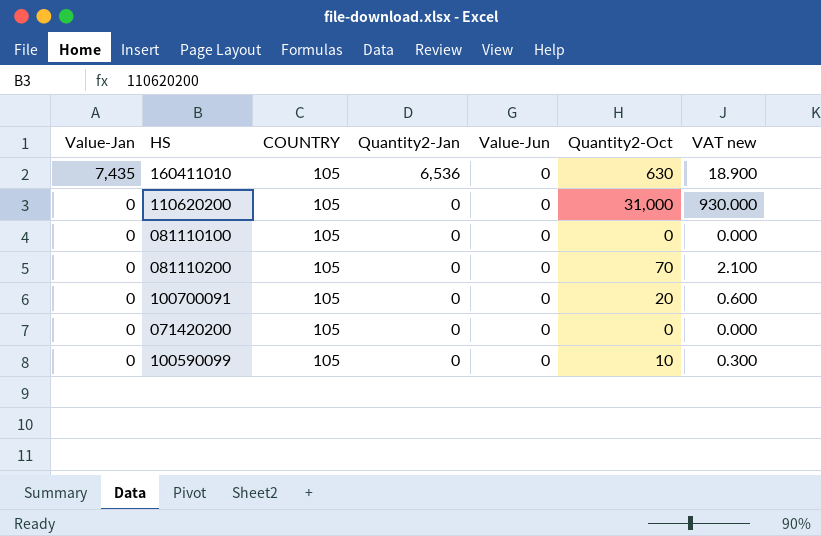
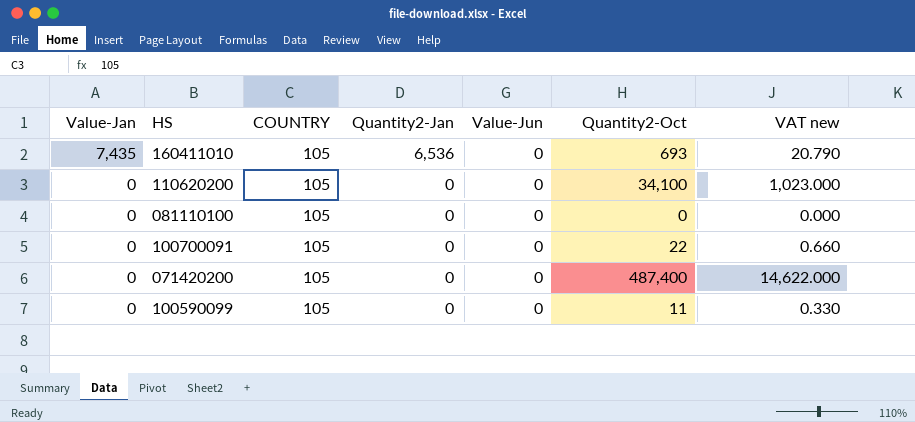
row 081110200: 0 | 105 | 0 | 0 | 70 | 2.100 -> none
160411010 | Quantity2-Oct: 630 -> 693
160411010 | VAT new: 18.900 -> 20.790
110620200 | Quantity2-Oct: 31,000 -> 34,100
110620200 | VAT new: 930.000 -> 1,023.000
100700091 | Quantity2-Oct: 20 -> 22
100700091 | VAT new: 0.600 -> 0.660
071420200 | Quantity2-Oct: 0 -> 487,400
071420200 | VAT new: 0.000 -> 14,622.000
100590099 | Quantity2-Oct: 10 -> 11
100590099 | VAT new: 0.300 -> 0.330

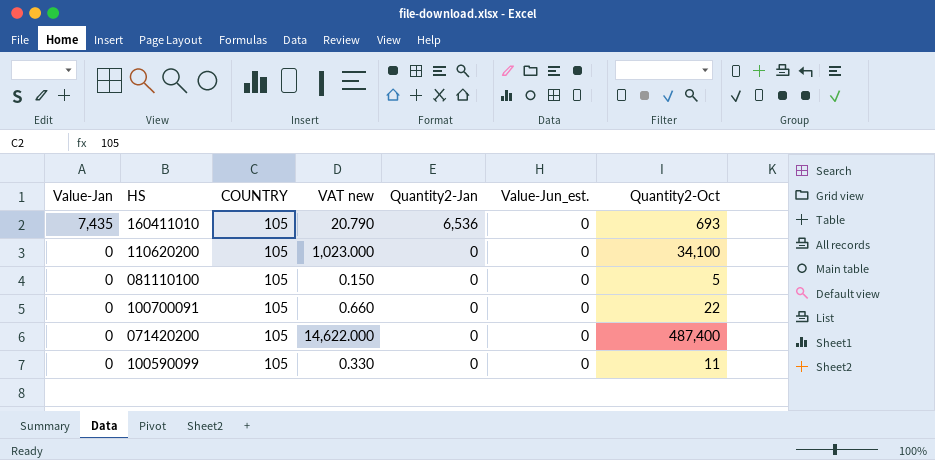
column VAT new | position: 7 -> 4
column name: Value-Jun -> Value-Jun_est.
081110100 | VAT new: 0.000 -> 0.150
081110100 | Quantity2-Oct: 0 -> 5

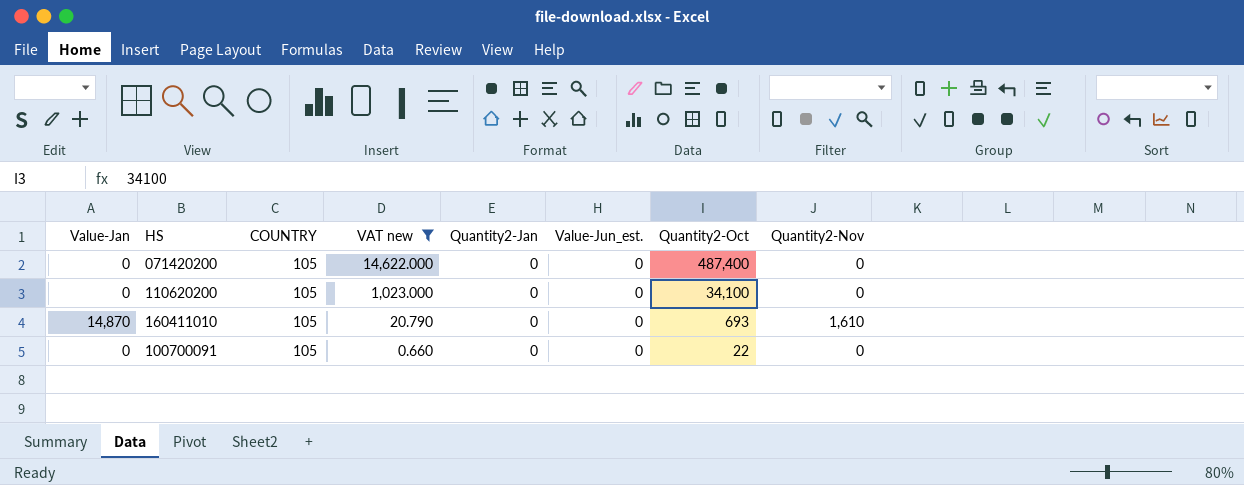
filter: none -> VAT new >= 0.660
row order: Value-Jan descending -> VAT new descending
column Quantity2-Nov | position: none -> 8
160411010 | Value-Jan: 7,435 -> 14,870
160411010 | Quantity2-Jan: 6,536 -> 0

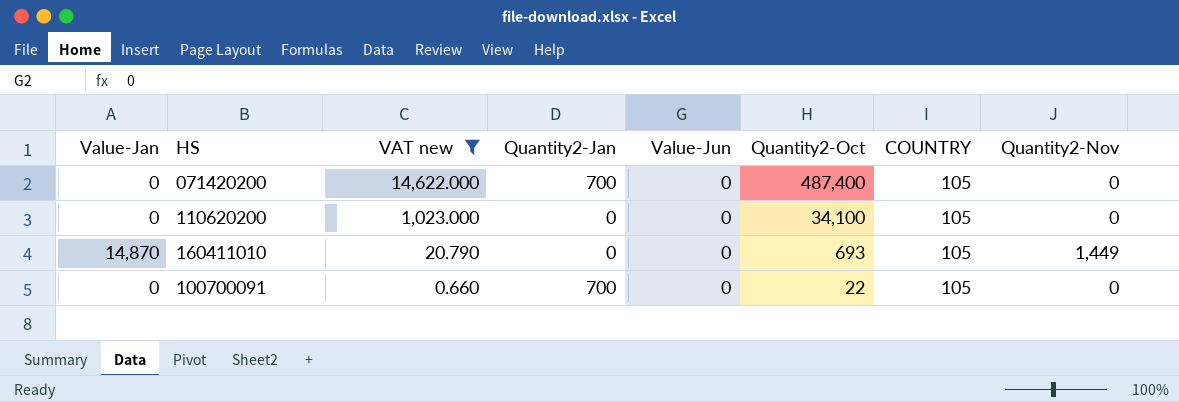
column name: Value-Jun_est. -> Value-Jun
column COUNTRY | position: 3 -> 7
071420200 | Quantity2-Jan: 0 -> 700
160411010 | Quantity2-Nov: 1,610 -> 1,449
100700091 | Quantity2-Jan: 0 -> 700

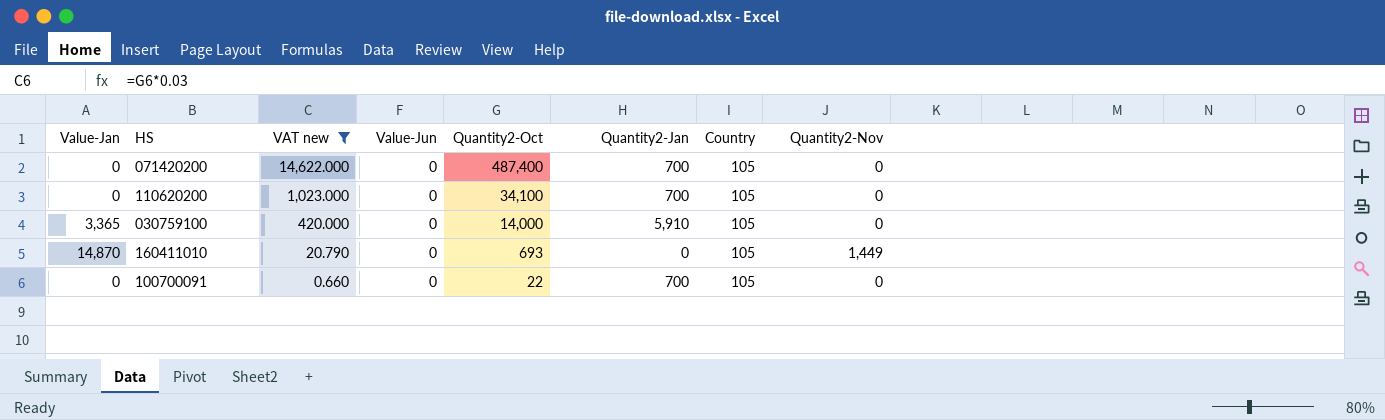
column Quantity2-Jan | position: 4 -> 6
column name: COUNTRY -> Country
110620200 | Quantity2-Jan: 0 -> 700
row 030759100: none -> 3,365 | 420.000 | 0 | 14,000 | 5,910 | 105 | 0

